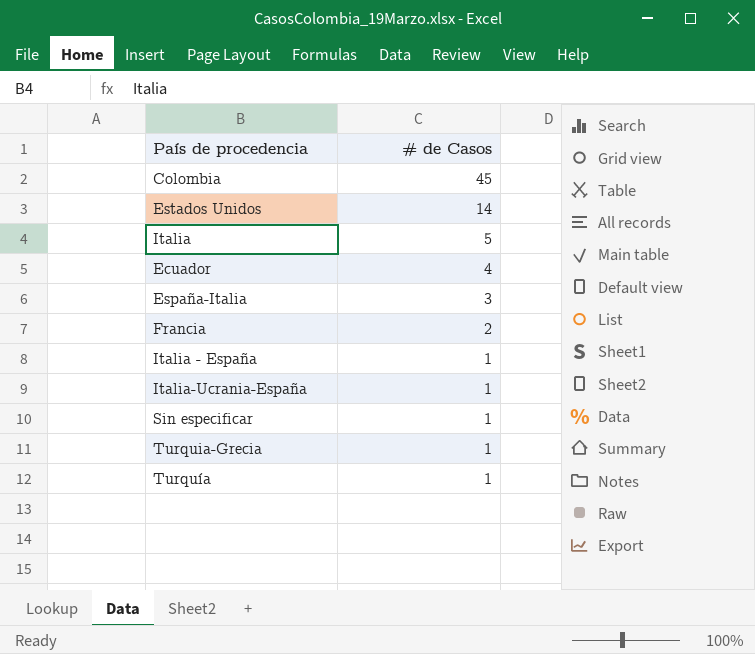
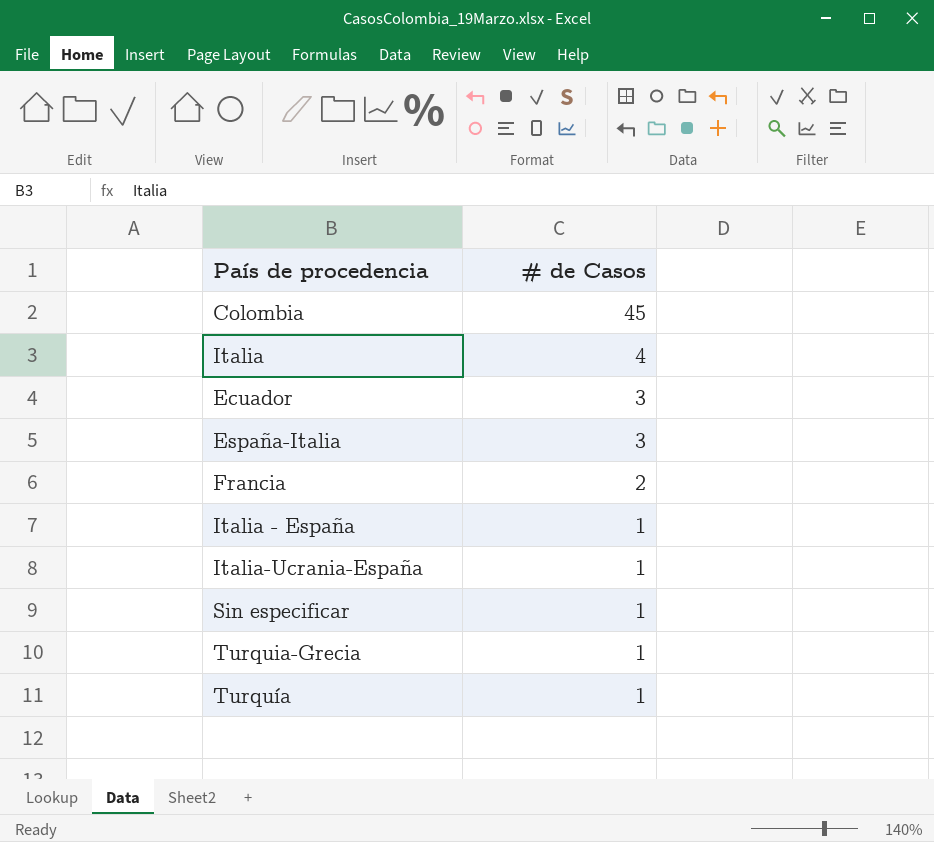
row Estados Unidos: 14 -> none
Italia | # de Casos: 5 -> 4
Ecuador | # de Casos: 4 -> 3

